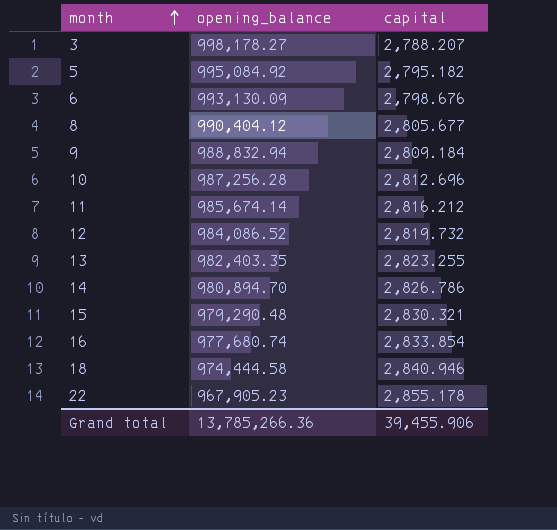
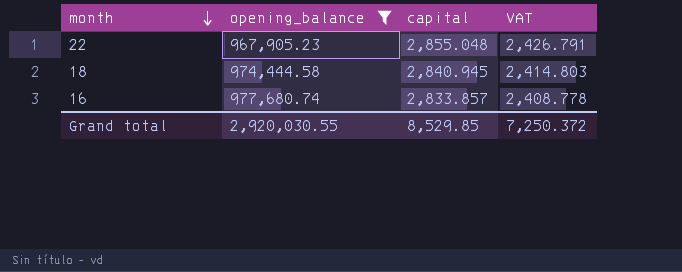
filter: none -> opening_balance <= 977,680.74
row order: month ascending -> month descending
column VAT | formula: none -> [capital] * 0.85
22 | capital: 2,855.178 -> 2,855.048
18 | capital: 2,840.946 -> 2,840.945
16 | capital: 2,833.854 -> 2,833.857
Grand total | opening_balance: 13,785,266.36 -> 2,920,030.55
Grand total | capital: 39,455.906 -> 8,529.85

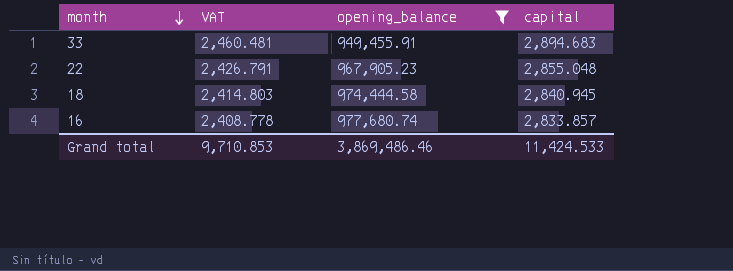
column VAT | position: 4 -> 2
row 33: none -> 2,460.481 | 949,455.91 | 2,894.683
Grand total | VAT: 7,250.372 -> 9,710.853
Grand total | opening_balance: 2,920,030.55 -> 3,869,486.46
Grand total | capital: 8,529.85 -> 11,424.533

